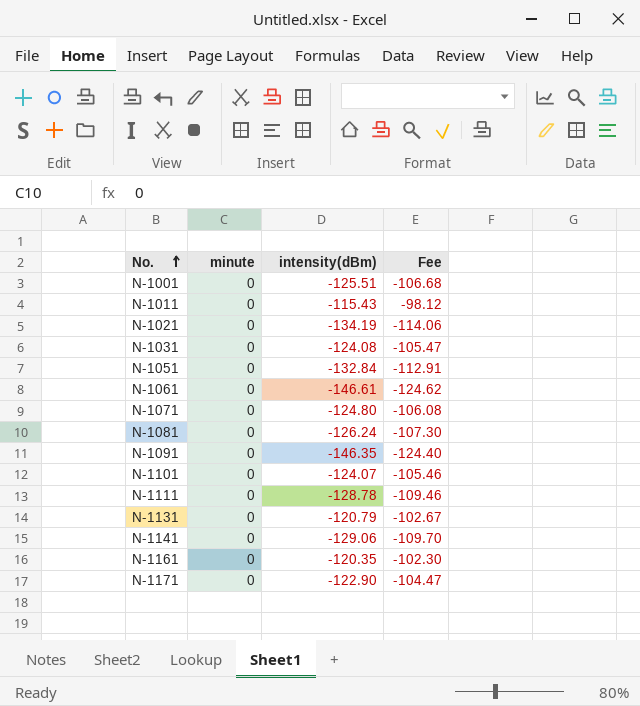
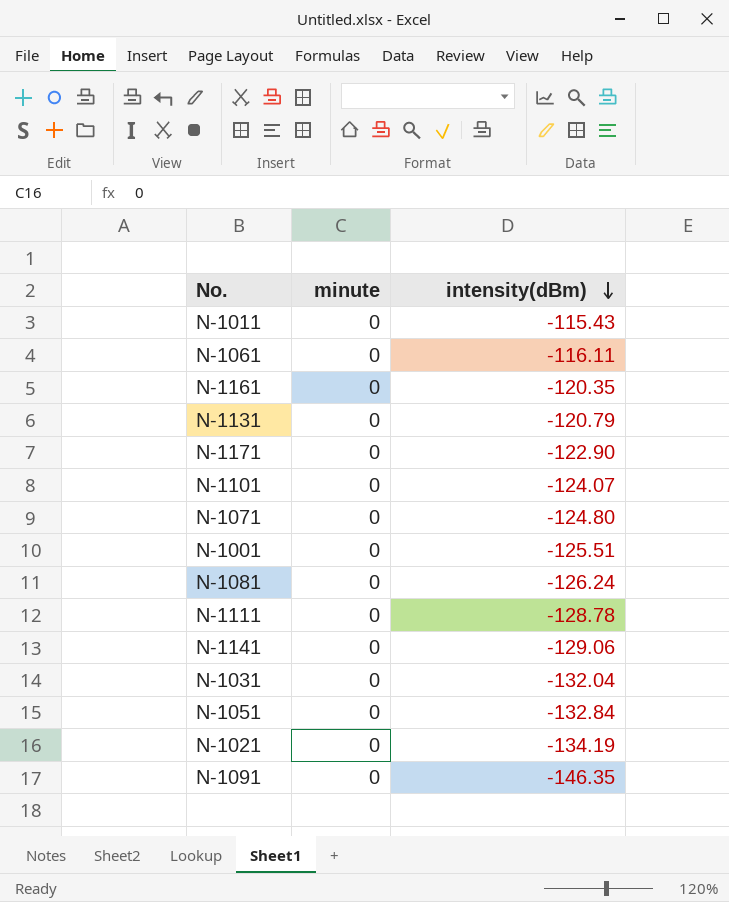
row order: No. ascending -> intensity(dBm) descending
column Fee | formula: [intensity(dBm)] * 0.85 -> none
N-1061 | intensity(dBm): -146.61 -> -116.11
N-1031 | intensity(dBm): -124.08 -> -132.04

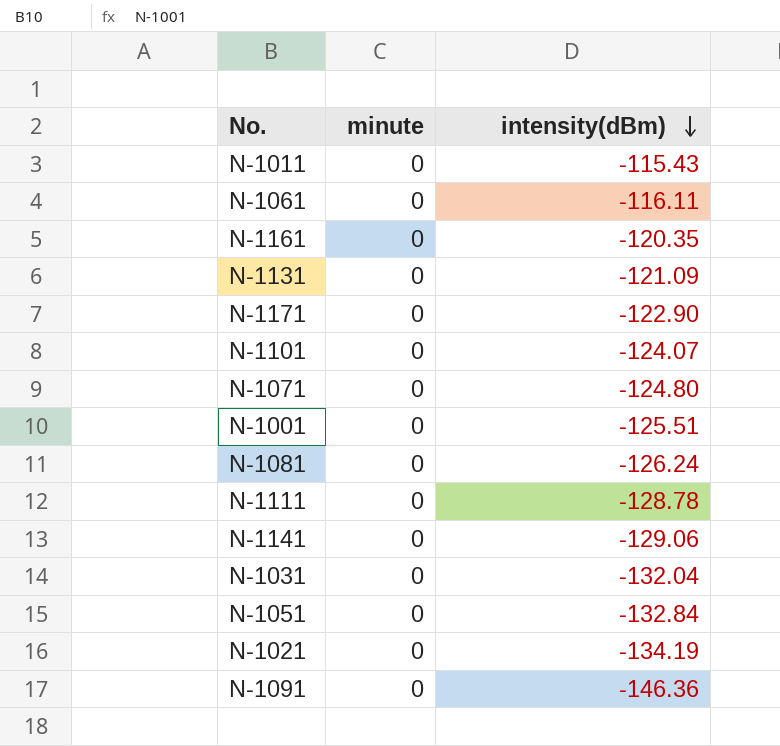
N-1131 | intensity(dBm): -120.79 -> -121.09
N-1091 | intensity(dBm): -146.35 -> -146.36

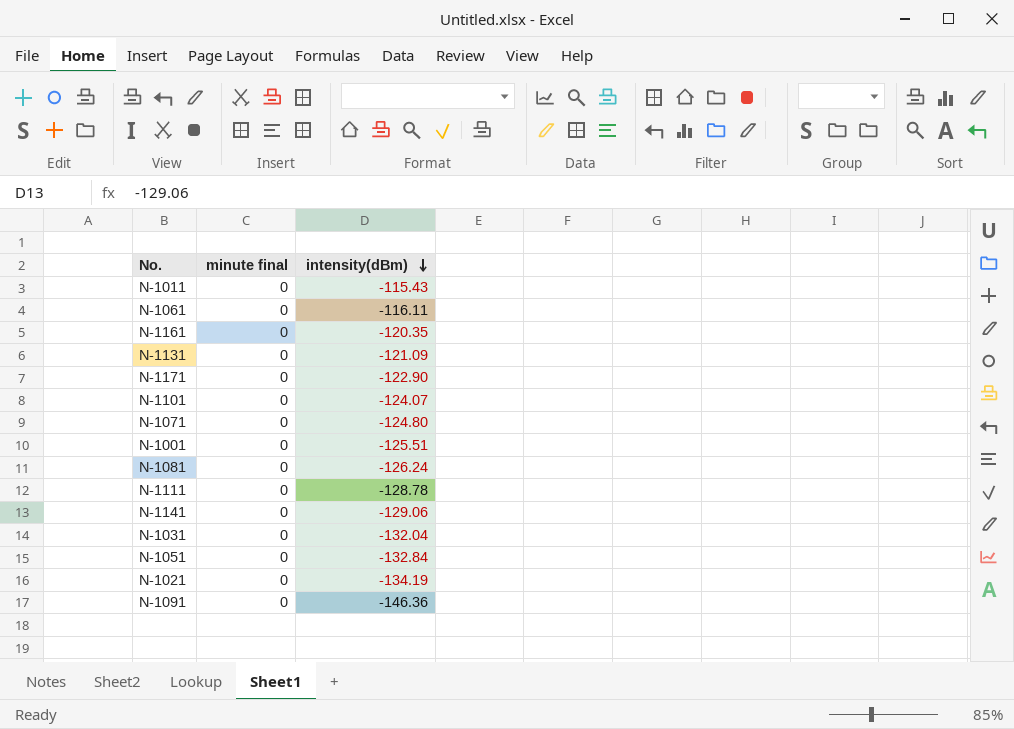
column name: minute -> minute final

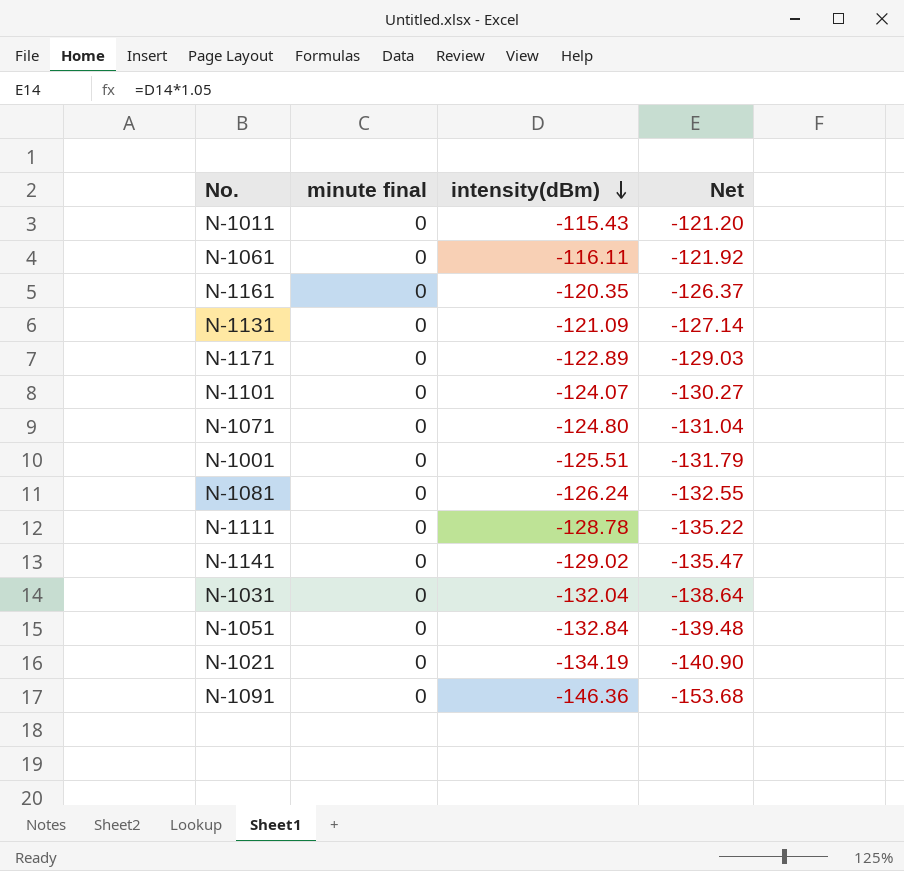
column Net | formula: none -> [intensity(dBm)] * 1.05
N-1171 | intensity(dBm): -122.90 -> -122.89
N-1141 | intensity(dBm): -129.06 -> -129.02

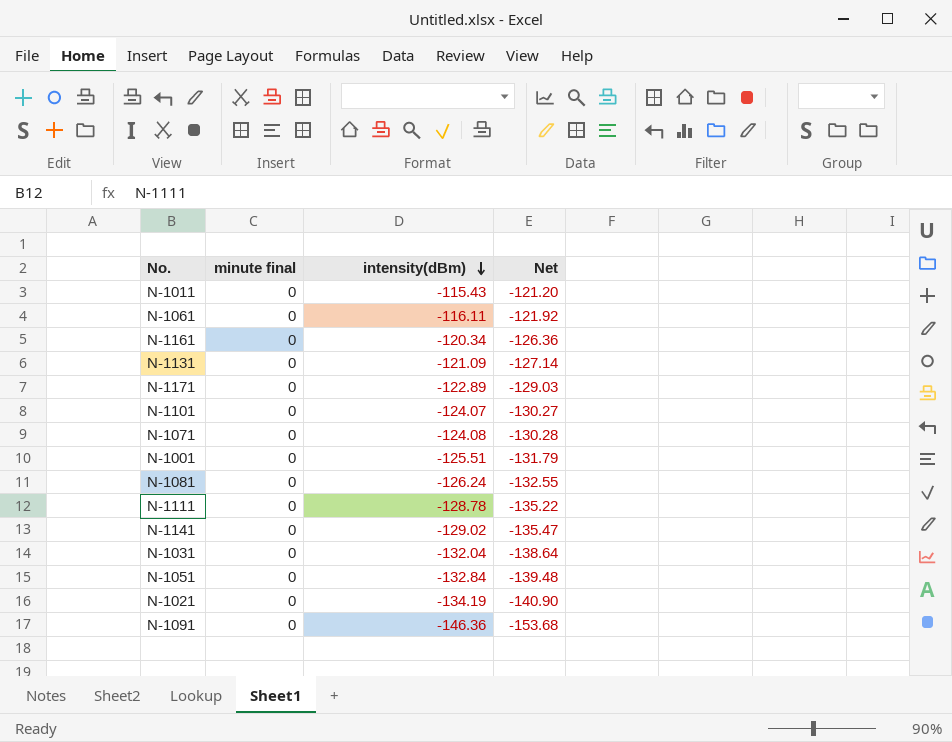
N-1161 | intensity(dBm): -120.35 -> -120.34
N-1161 | Net: -126.37 -> -126.36
N-1071 | intensity(dBm): -124.80 -> -124.08
N-1071 | Net: -131.04 -> -130.28

